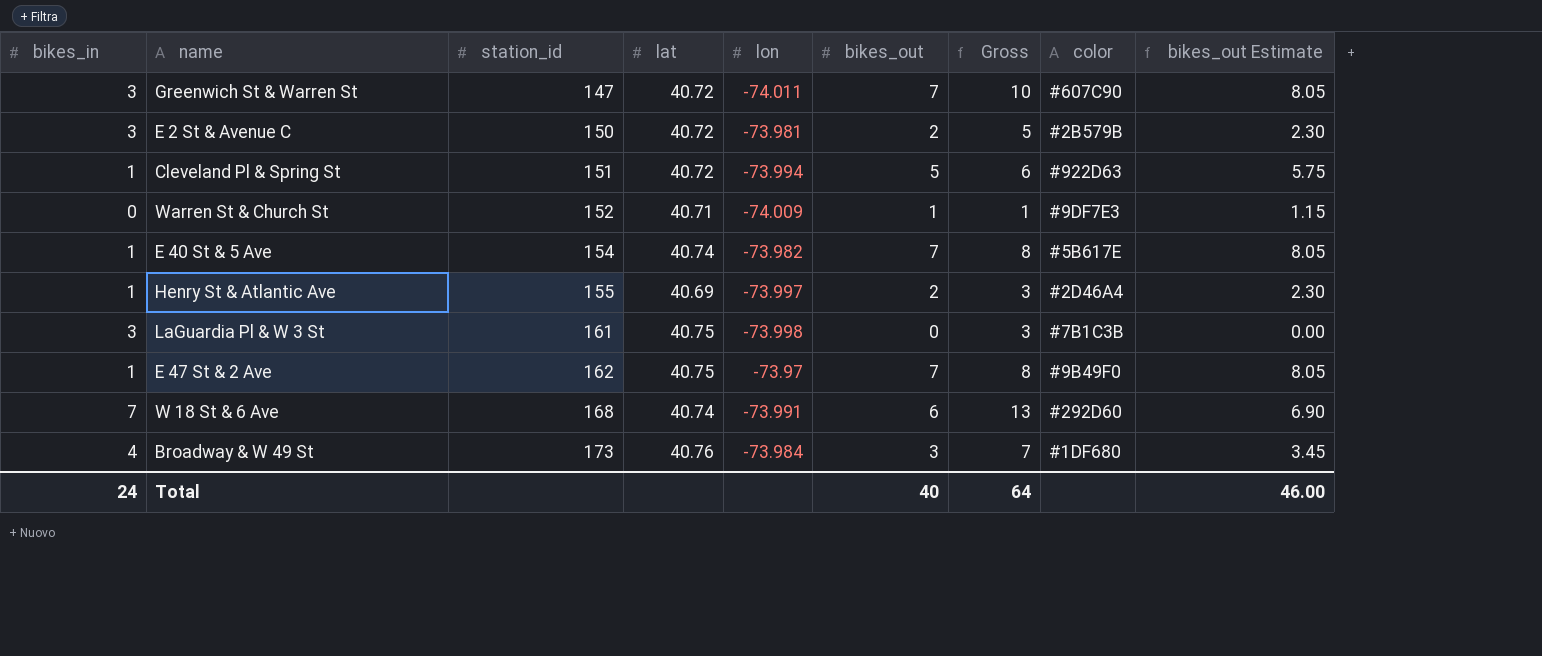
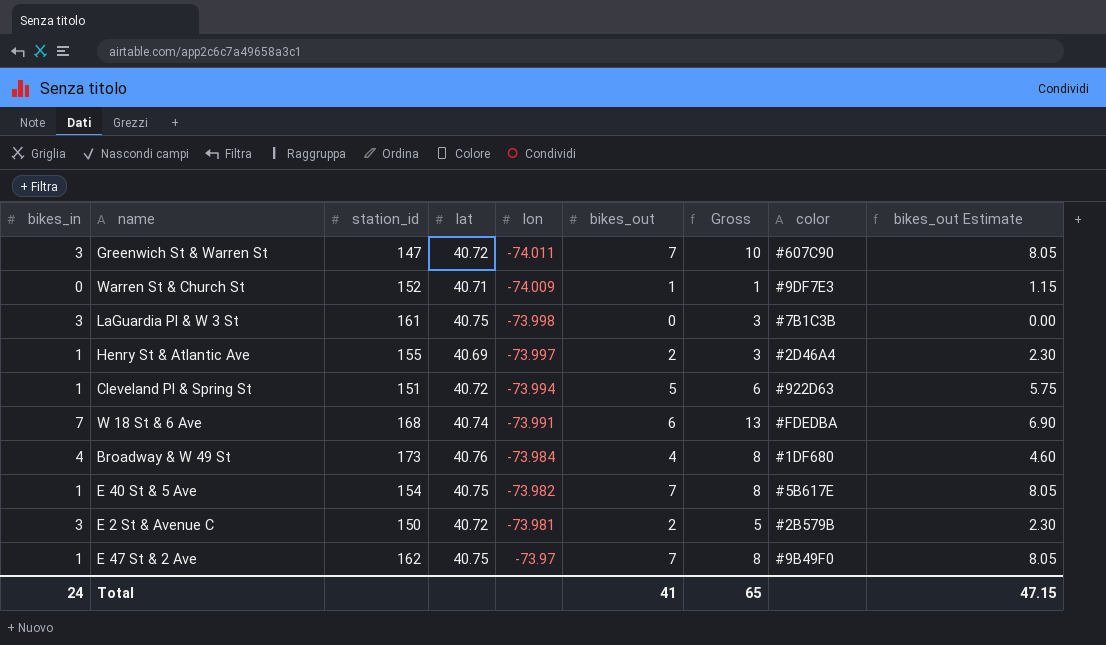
row order: station_id ascending -> lon ascending
W 18 St & 6 Ave | color: #292D60 -> #FDEDBA
Broadway & W 49 St | bikes_out: 3 -> 4
Broadway & W 49 St | Gross: 7 -> 8
Broadway & W 49 St | bikes_out Estimate: 3.45 -> 4.60
E 40 St & 5 Ave | lat: 40.74 -> 40.75
Total | bikes_out: 40 -> 41
Total | Gross: 64 -> 65
Total | bikes_out Estimate: 46.00 -> 47.15

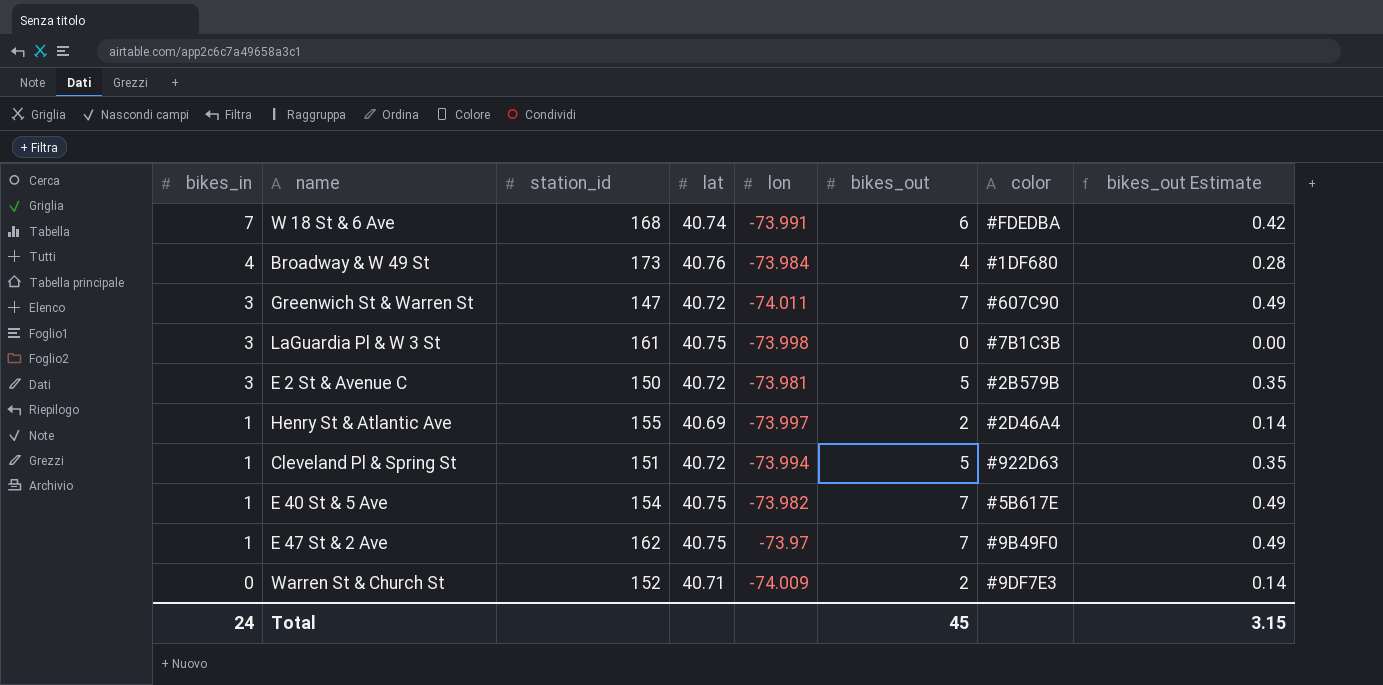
row order: lon ascending -> bikes_in descending
column Gross | formula: [bikes_in] + [bikes_out] -> none
column bikes_out Estimate | formula: [bikes_out] * 1.15 -> [bikes_out] * 0.07
E 2 St & Avenue C | bikes_out: 2 -> 5
Warren St & Church St | bikes_out: 1 -> 2
Total | bikes_out: 41 -> 45
Total | bikes_out Estimate: 47.15 -> 3.15

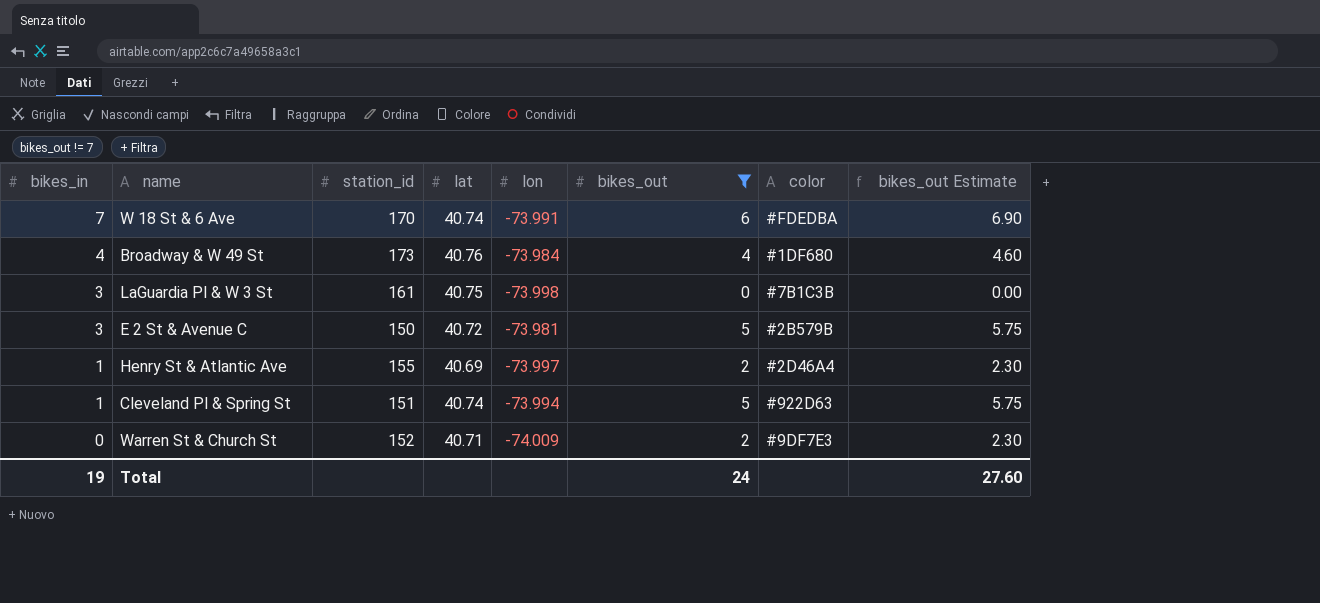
filter: none -> bikes_out != 7
column bikes_out Estimate | formula: [bikes_out] * 0.07 -> [bikes_out] * 1.15
W 18 St & 6 Ave | station_id: 168 -> 170
Cleveland Pl & Spring St | lat: 40.72 -> 40.74
Total | bikes_in: 24 -> 19
Total | bikes_out: 45 -> 24
Total | bikes_out Estimate: 3.15 -> 27.60

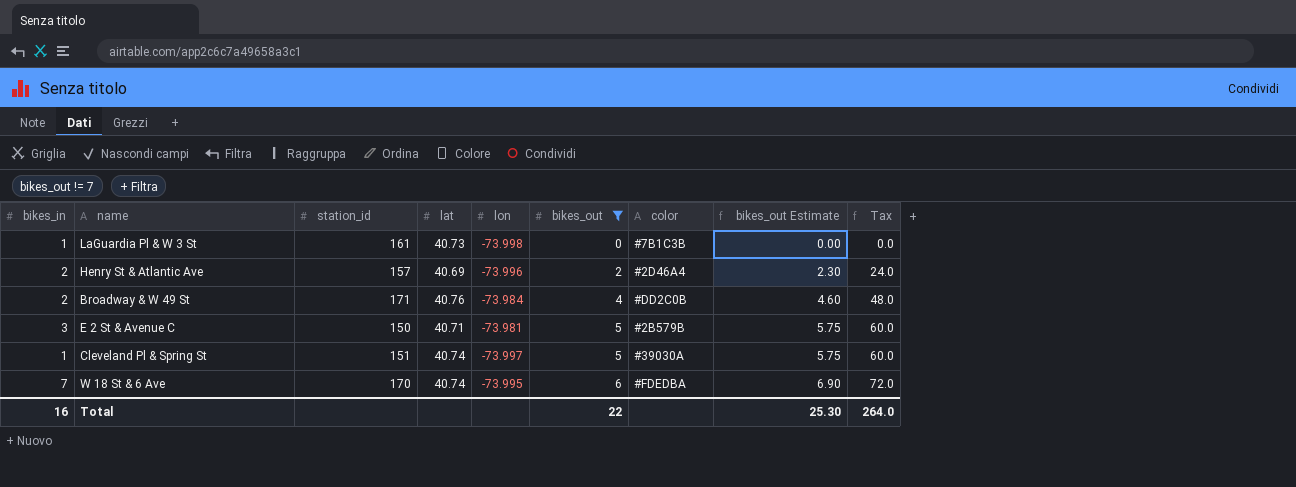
row order: bikes_in descending -> bikes_out ascending
column Tax | formula: none -> [bikes_out] * 12
row Warren St & Church St: 0 | 152 | 40.71 | -74.009 | 2 | #9DF7E3 | 2.30 -> none
LaGuardia Pl & W 3 St | bikes_in: 3 -> 1
LaGuardia Pl & W 3 St | lat: 40.75 -> 40.73
Henry St & Atlantic Ave | bikes_in: 1 -> 2
Henry St & Atlantic Ave | station_id: 155 -> 157
Henry St & Atlantic Ave | lon: -73.997 -> -73.996
Broadway & W 49 St | bikes_in: 4 -> 2
Broadway & W 49 St | station_id: 173 -> 171
Broadway & W 49 St | color: #1DF680 -> #DD2C0B
E 2 St & Avenue C | lat: 40.72 -> 40.71
Cleveland Pl & Spring St | lon: -73.994 -> -73.997
Cleveland Pl & Spring St | color: #922D63 -> #39030A
W 18 St & 6 Ave | lon: -73.991 -> -73.995
Total | bikes_in: 19 -> 16
Total | bikes_out: 24 -> 22
Total | bikes_out Estimate: 27.60 -> 25.30

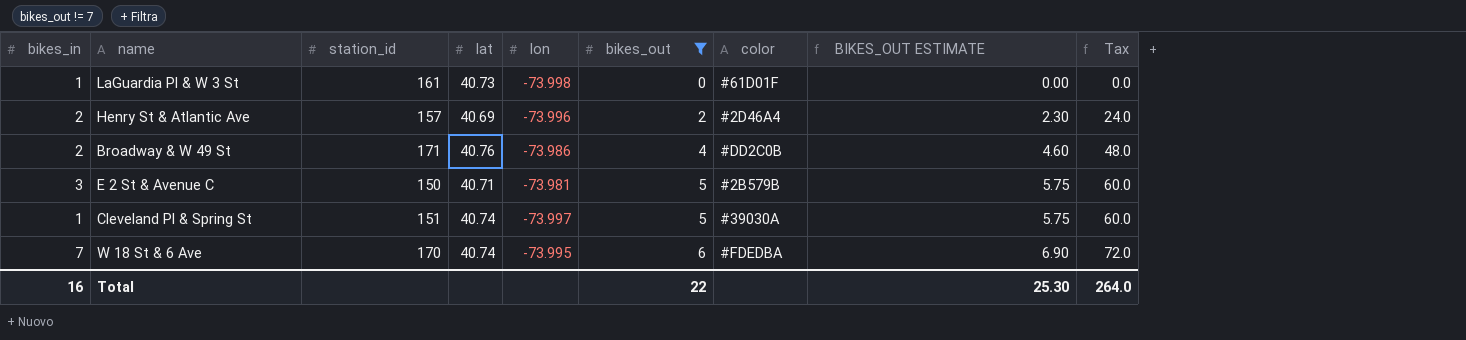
column name: bikes_out Estimate -> BIKES_OUT ESTIMATE
LaGuardia Pl & W 3 St | color: #7B1C3B -> #61D01F
Broadway & W 49 St | lon: -73.984 -> -73.986

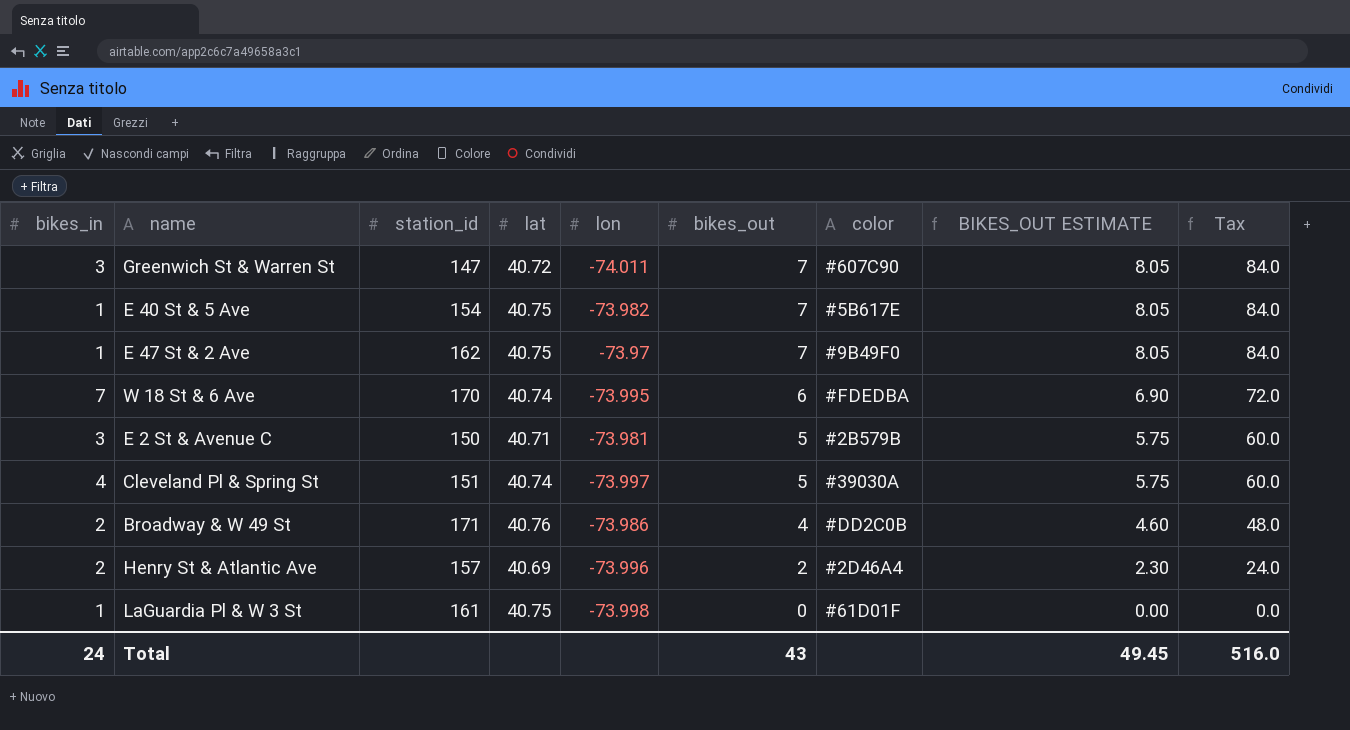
filter: bikes_out != 7 -> none
row order: bikes_out ascending -> bikes_out descending
Cleveland Pl & Spring St | bikes_in: 1 -> 4
LaGuardia Pl & W 3 St | lat: 40.73 -> 40.75
Total | bikes_in: 16 -> 24
Total | bikes_out: 22 -> 43
Total | BIKES_OUT ESTIMATE: 25.30 -> 49.45
Total | Tax: 264.0 -> 516.0

